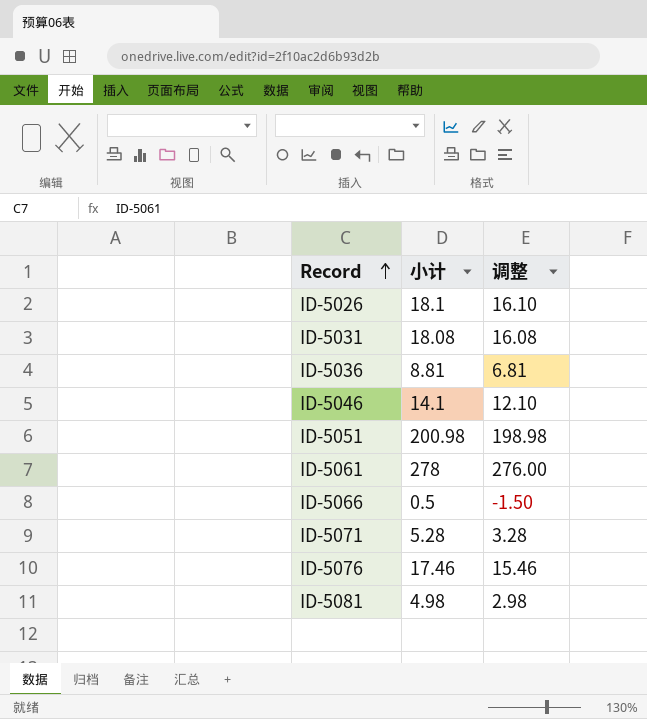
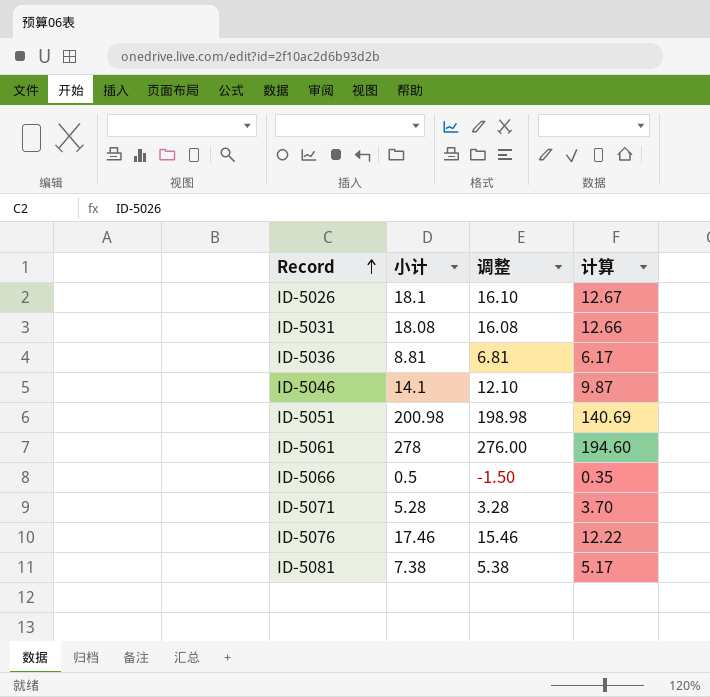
column 计算 | formula: none -> [小计] * 0.7
ID-5081 | 小计: 4.98 -> 7.38
ID-5081 | 调整: 2.98 -> 5.38

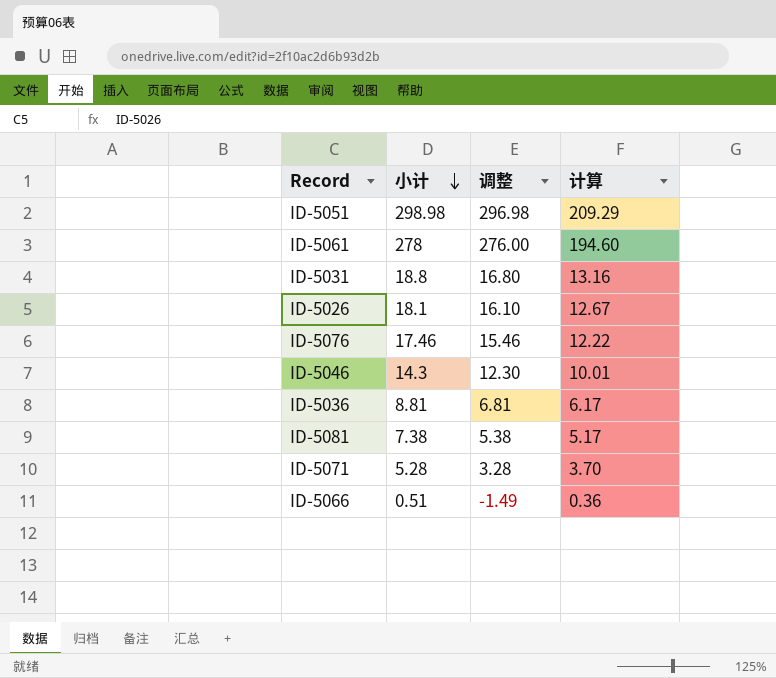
row order: Record ascending -> 小计 descending
ID-5051 | 小计: 200.98 -> 298.98
ID-5051 | 调整: 198.98 -> 296.98
ID-5051 | 计算: 140.69 -> 209.29
ID-5031 | 小计: 18.08 -> 18.8
ID-5031 | 调整: 16.08 -> 16.80
ID-5031 | 计算: 12.66 -> 13.16
ID-5046 | 小计: 14.1 -> 14.3
ID-5046 | 调整: 12.10 -> 12.30
ID-5046 | 计算: 9.87 -> 10.01
ID-5066 | 小计: 0.5 -> 0.51
ID-5066 | 调整: -1.50 -> -1.49
ID-5066 | 计算: 0.35 -> 0.36

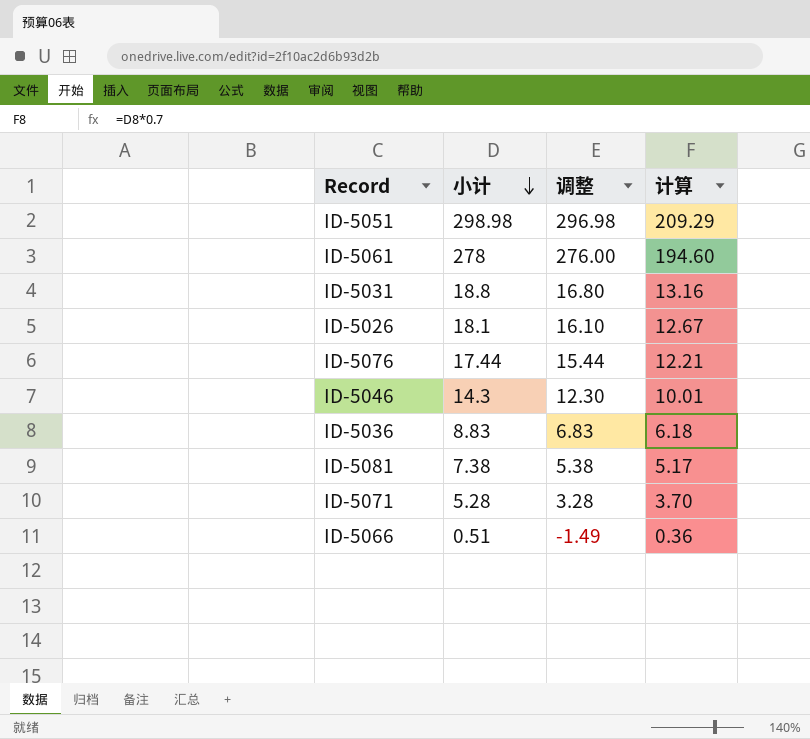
ID-5076 | 小计: 17.46 -> 17.44
ID-5076 | 调整: 15.46 -> 15.44
ID-5076 | 计算: 12.22 -> 12.21
ID-5036 | 小计: 8.81 -> 8.83
ID-5036 | 调整: 6.81 -> 6.83
ID-5036 | 计算: 6.17 -> 6.18

